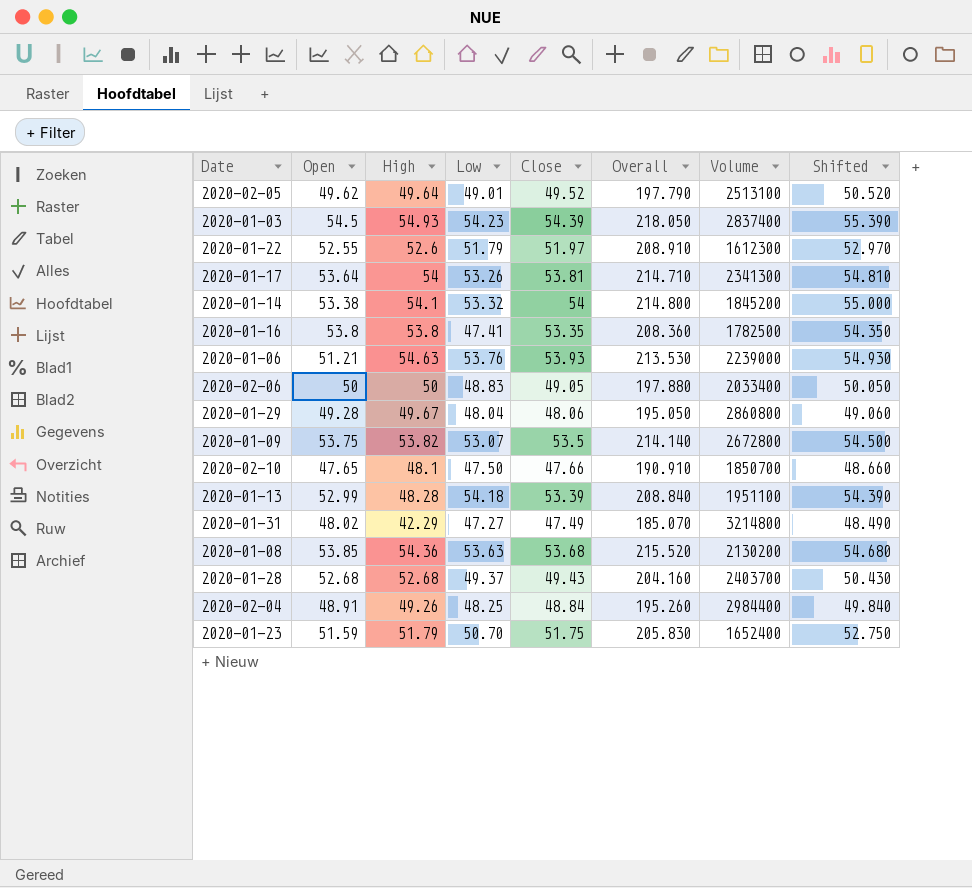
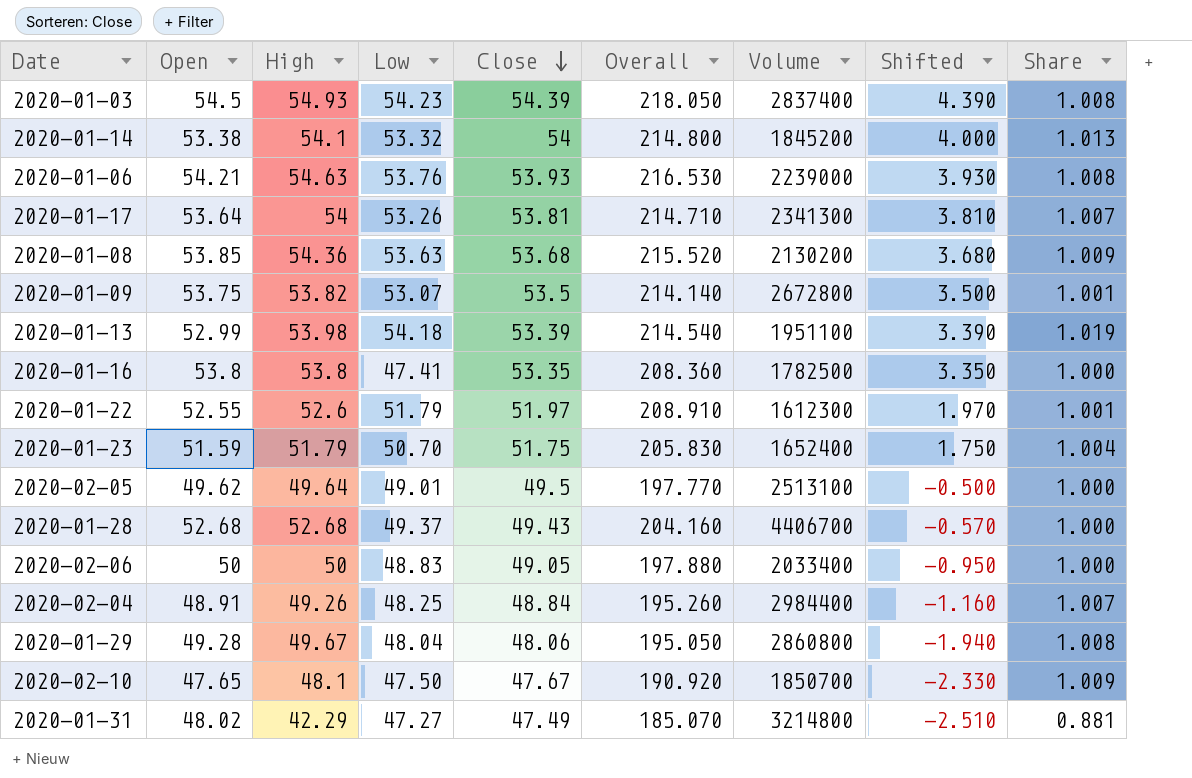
row order: none -> Close descending
column Shifted | formula: [Close] + 1 -> [Close] - 50
column Share | formula: none -> [High] / [Open]
2020-01-06 | Open: 51.21 -> 54.21
2020-01-06 | Overall: 213.530 -> 216.530
2020-01-13 | High: 48.28 -> 53.98
2020-01-13 | Overall: 208.840 -> 214.540
2020-02-05 | Close: 49.52 -> 49.5
2020-02-05 | Overall: 197.790 -> 197.770
2020-01-28 | Volume: 2403700 -> 4406700
2020-02-10 | Close: 47.66 -> 47.67
2020-02-10 | Overall: 190.910 -> 190.920

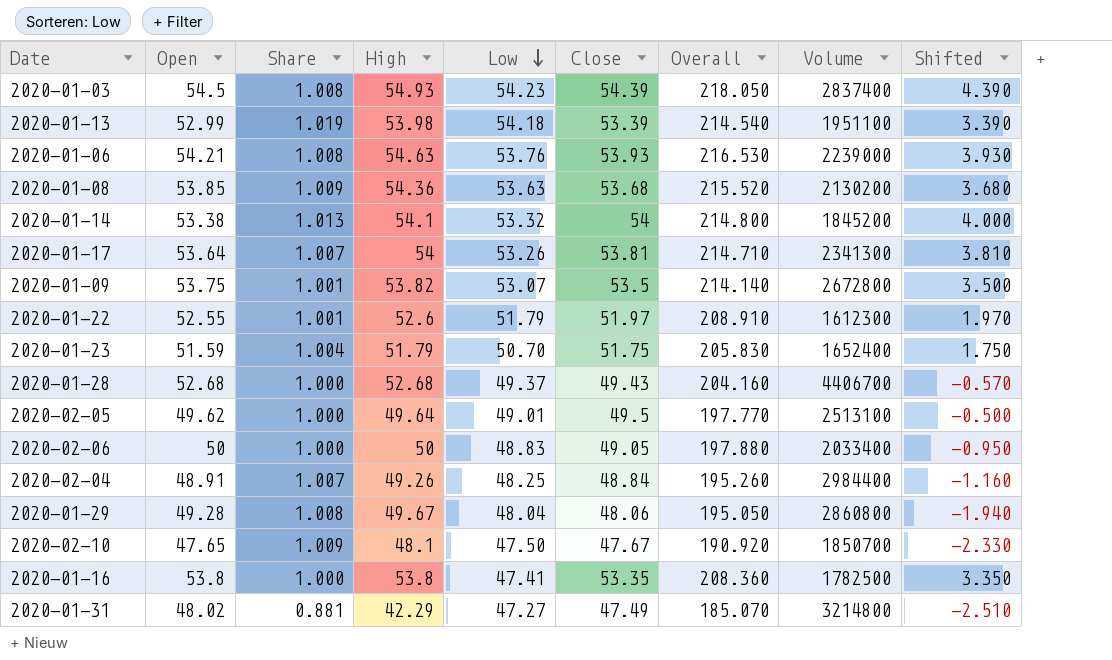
row order: Close descending -> Low descending
column Share | position: 9 -> 3

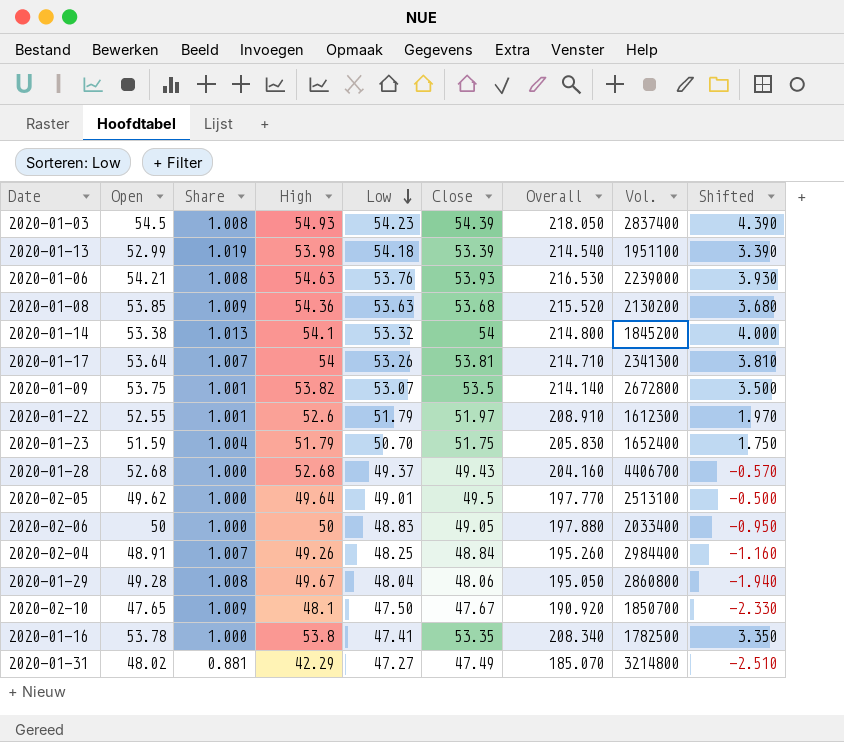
column name: Volume -> Vol.
2020-01-16 | Open: 53.8 -> 53.78
2020-01-16 | Overall: 208.360 -> 208.340

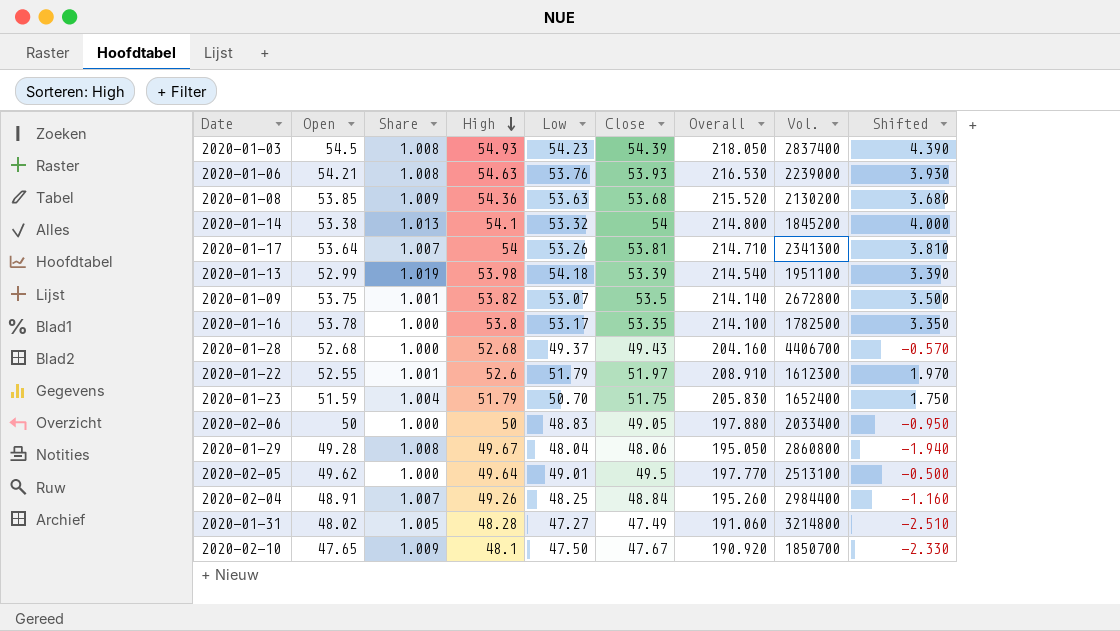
row order: Low descending -> High descending
2020-01-16 | Low: 47.41 -> 53.17
2020-01-16 | Overall: 208.340 -> 214.100
2020-01-31 | Share: 0.881 -> 1.005
2020-01-31 | High: 42.29 -> 48.28
2020-01-31 | Overall: 185.070 -> 191.060

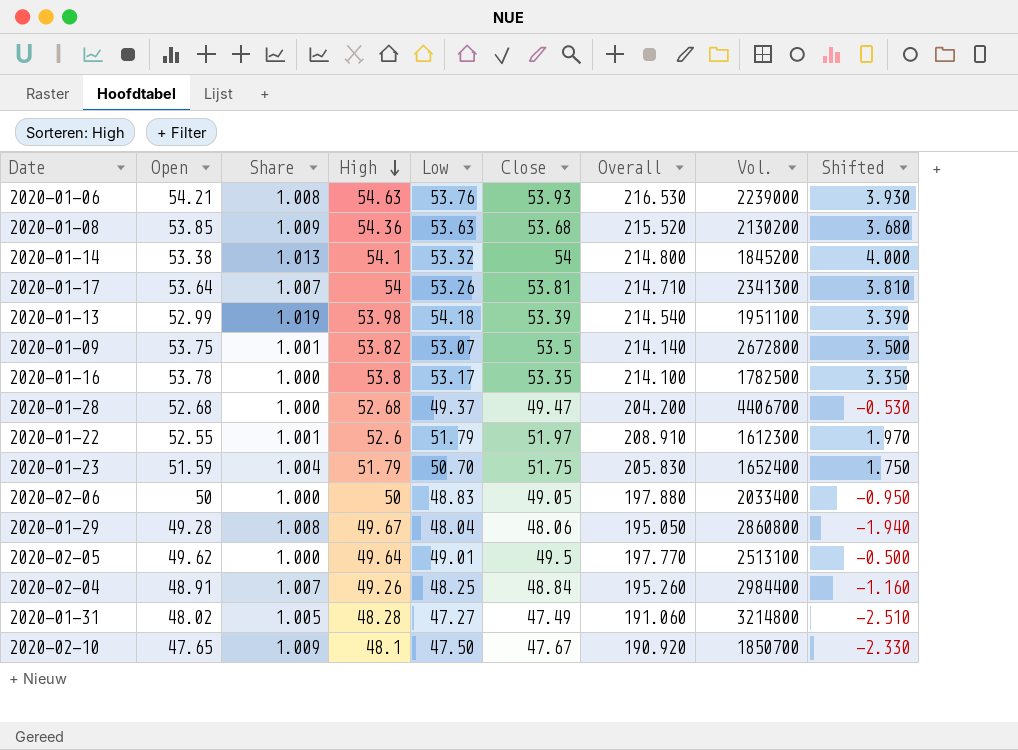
row 2020-01-03: 54.5 | 1.008 | 54.93 | 54.23 | 54.39 | 218.050 | 2837400 | 4.390 -> none
2020-01-28 | Close: 49.43 -> 49.47
2020-01-28 | Overall: 204.160 -> 204.200
2020-01-28 | Shifted: -0.570 -> -0.530

